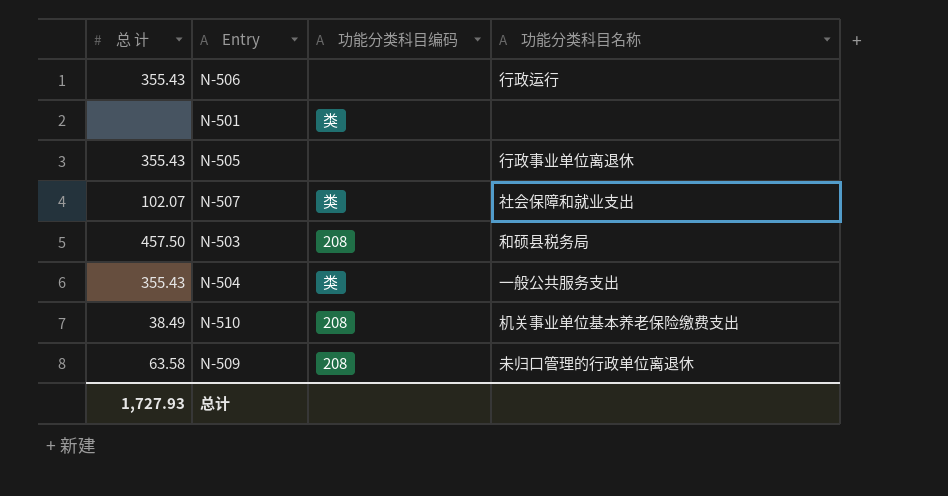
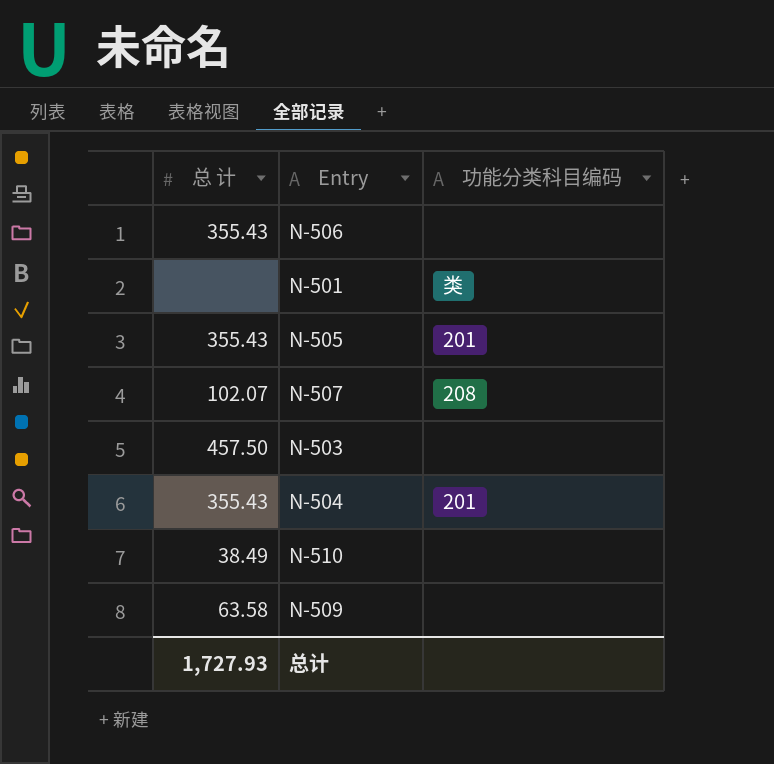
column 功能分类科目名称 | position: 4 -> none
N-505 | 功能分类科目编码: none -> 201
N-507 | 功能分类科目编码: 类 -> 208
N-503 | 功能分类科目编码: 208 -> none
N-504 | 功能分类科目编码: 类 -> 201
N-510 | 功能分类科目编码: 208 -> none
N-509 | 功能分类科目编码: 208 -> none

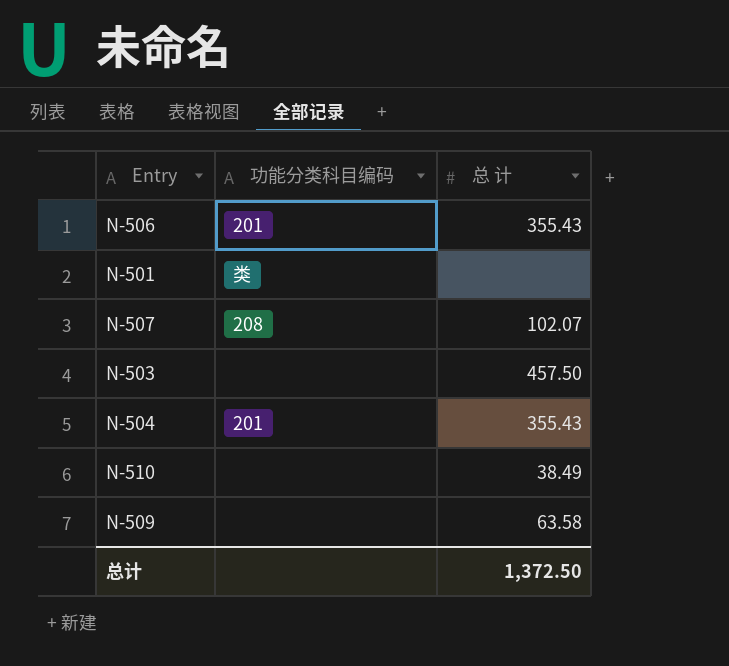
column 总 计 | position: 1 -> 3
row N-505: 355.43 | 201 -> none
N-506 | 功能分类科目编码: none -> 201
总计 | 总 计: 1,727.93 -> 1,372.50

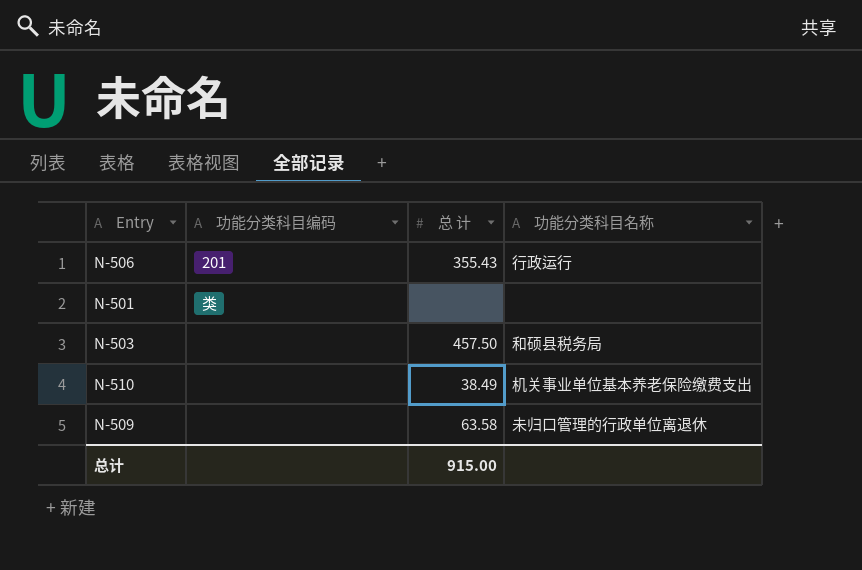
column 功能分类科目名称 | position: none -> 4
row N-507: 208 | 102.07 -> none
row N-504: 201 | 355.43 -> none
总计 | 总 计: 1,372.50 -> 915.00

